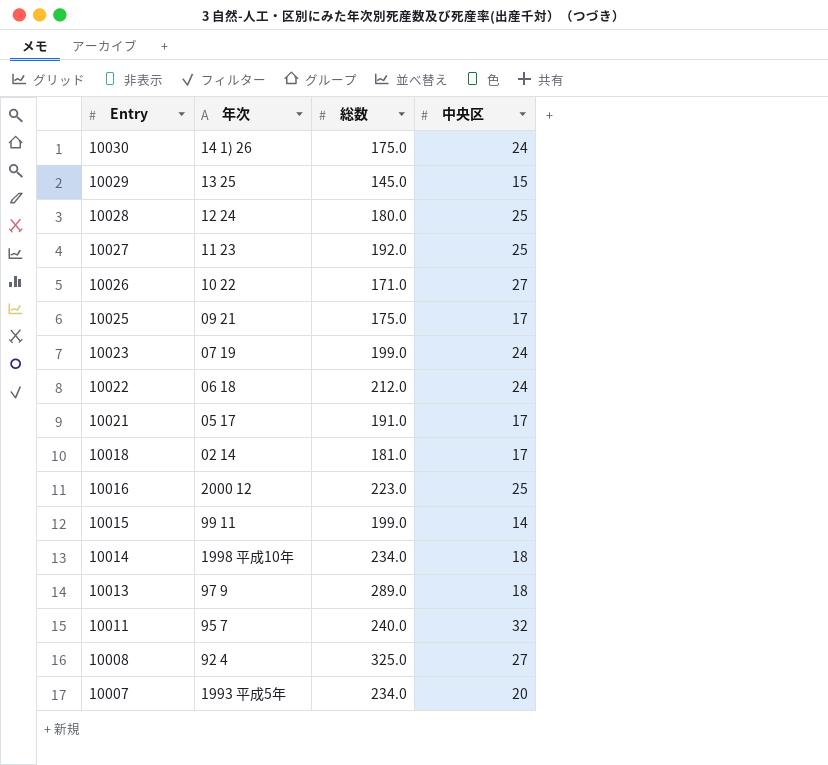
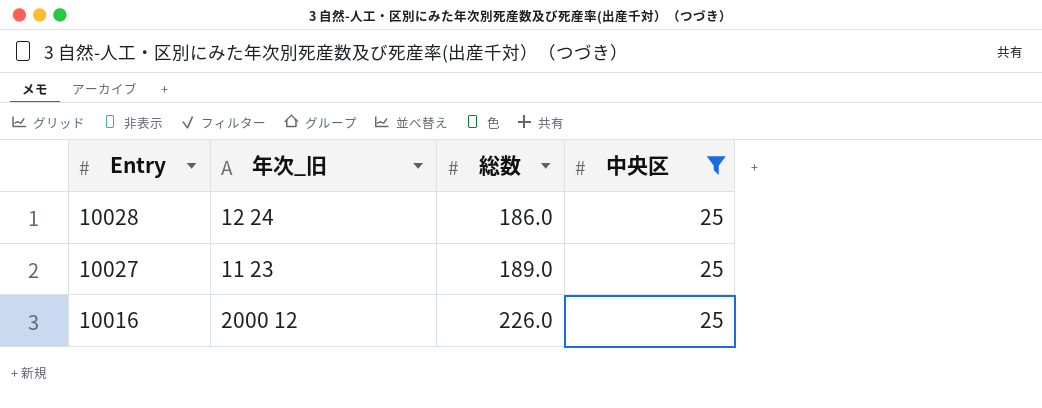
filter: none -> 中央区 = 25
column name: 年次 -> 年次_旧
10028 | 総数: 180.0 -> 186.0
10027 | 総数: 192.0 -> 189.0
10016 | 総数: 223.0 -> 226.0

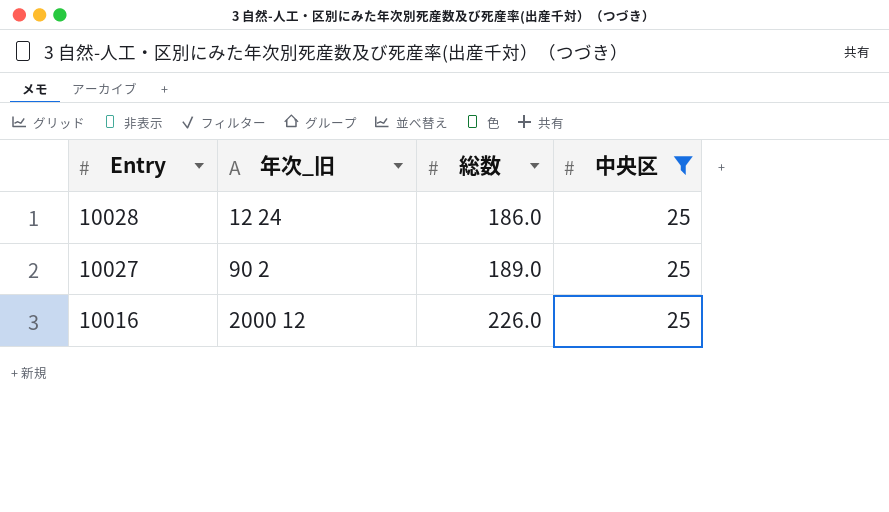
10027 | 年次_旧: 11 23 -> 90 2

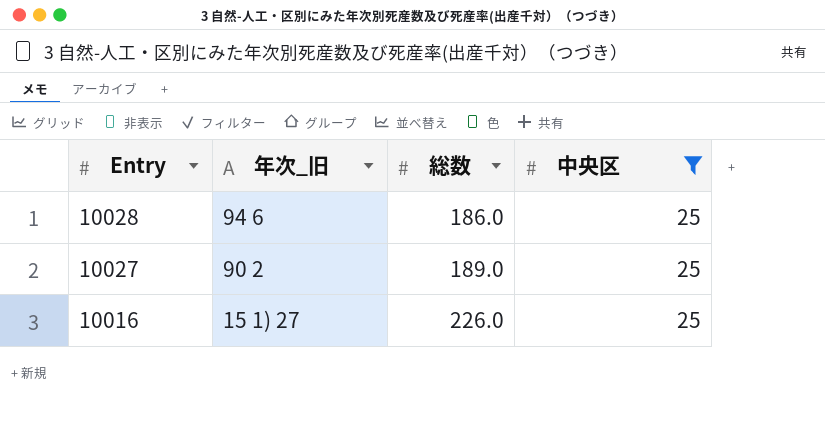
10028 | 年次_旧: 12 24 -> 94 6
10016 | 年次_旧: 2000 12 -> 15 1) 27

